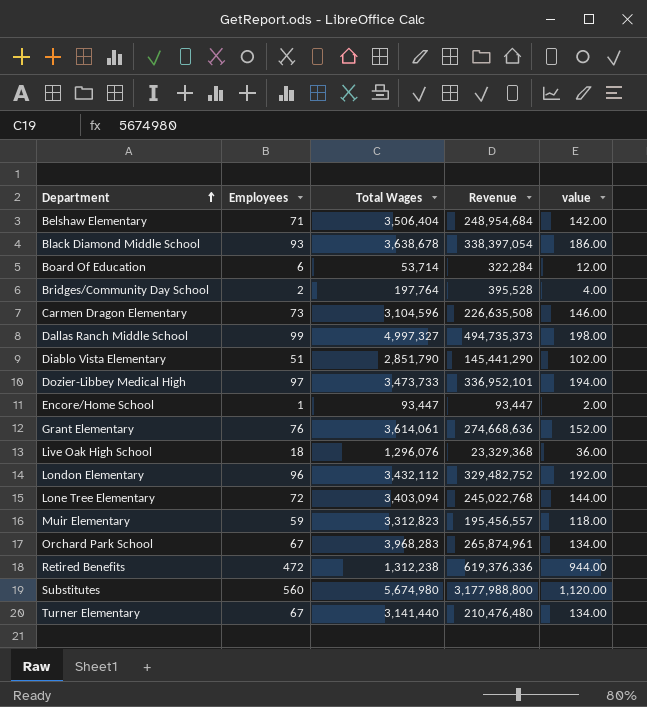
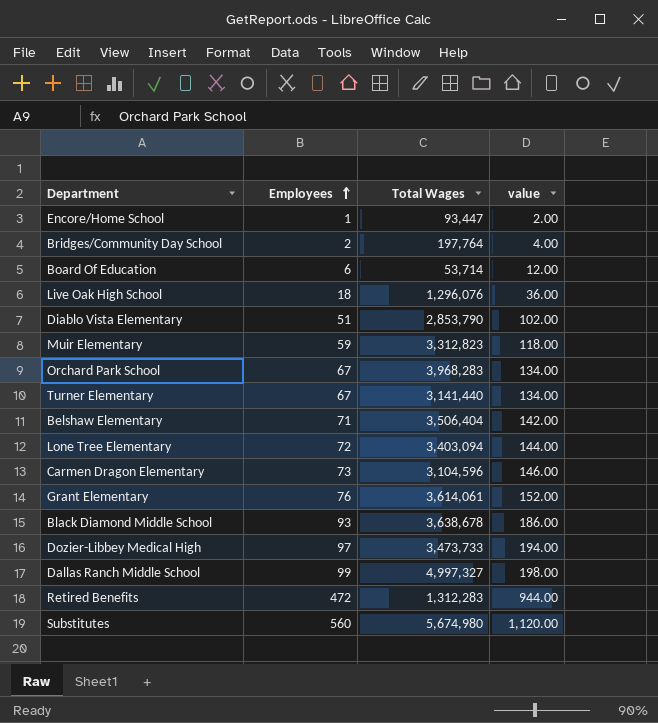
row order: Department ascending -> Employees ascending
column Revenue | formula: [Employees] * [Total Wages] -> none
row London Elementary: 96 | 3,432,112 | 329,482,752 | 192.00 -> none
Diablo Vista Elementary | Total Wages: 2,851,790 -> 2,853,790
Retired Benefits | Total Wages: 1,312,238 -> 1,312,283

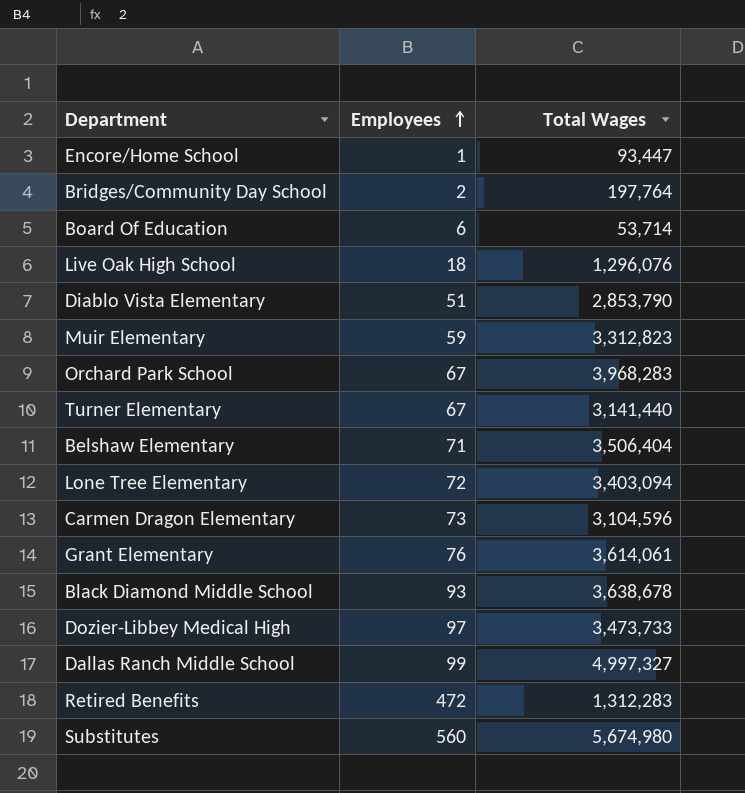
column value | formula: [Employees] * 2 -> none

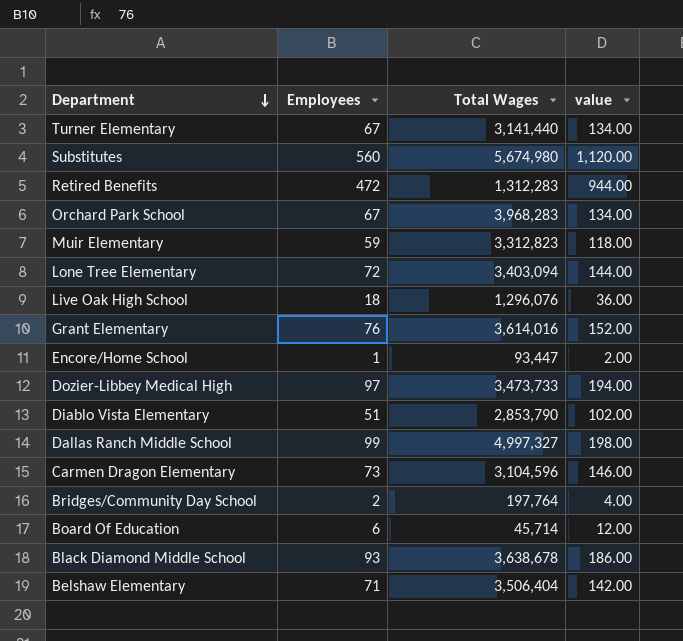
row order: Employees ascending -> Department descending
column value | formula: none -> [Employees] * 2
Grant Elementary | Total Wages: 3,614,061 -> 3,614,016
Board Of Education | Total Wages: 53,714 -> 45,714

